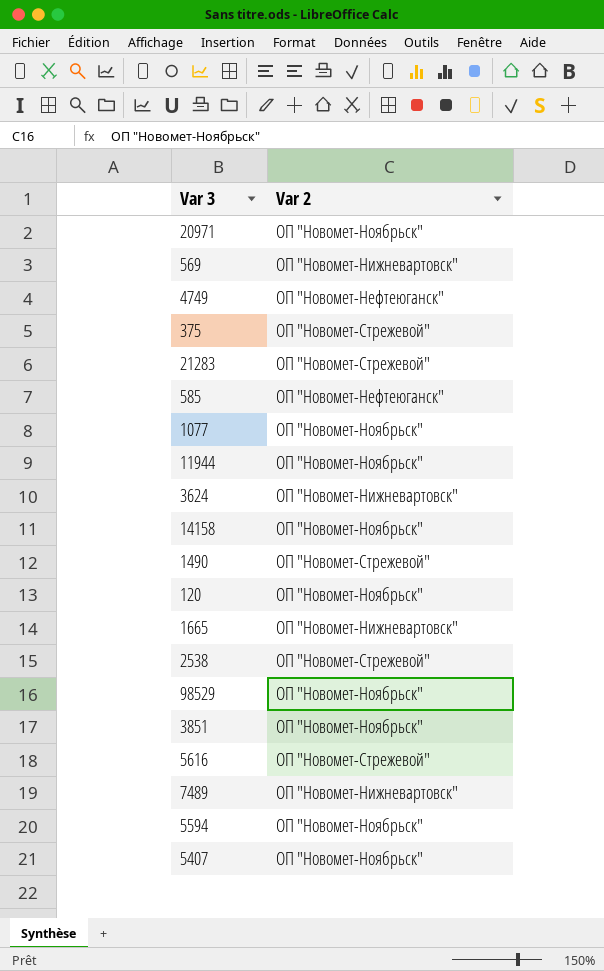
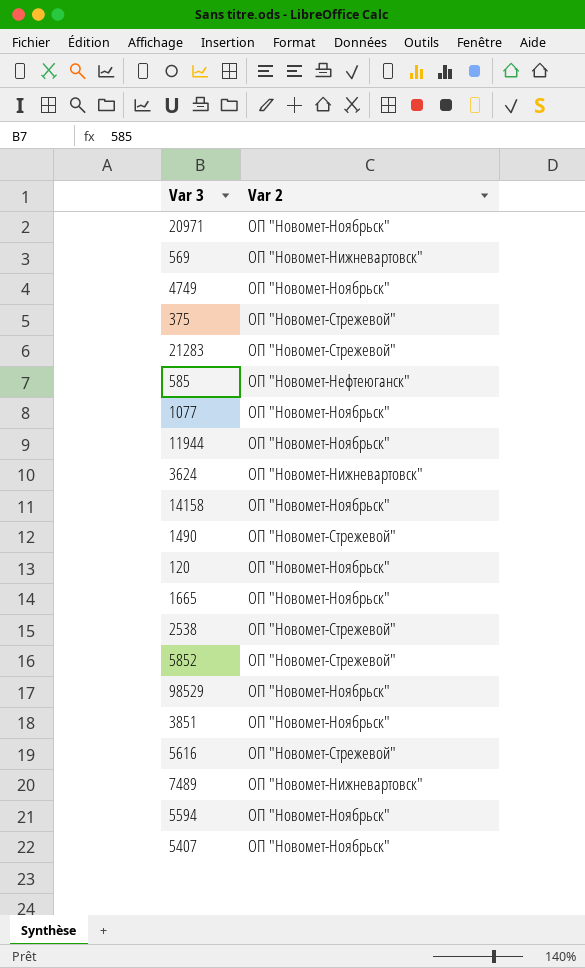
4749 | Var 2: ОП "Новомет-Нефтеюганск" -> ОП "Новомет-Ноябрьск"
1665 | Var 2: ОП "Новомет-Нижневартовск" -> ОП "Новомет-Ноябрьск"
row 5852: none -> ОП "Новомет-Стрежевой"

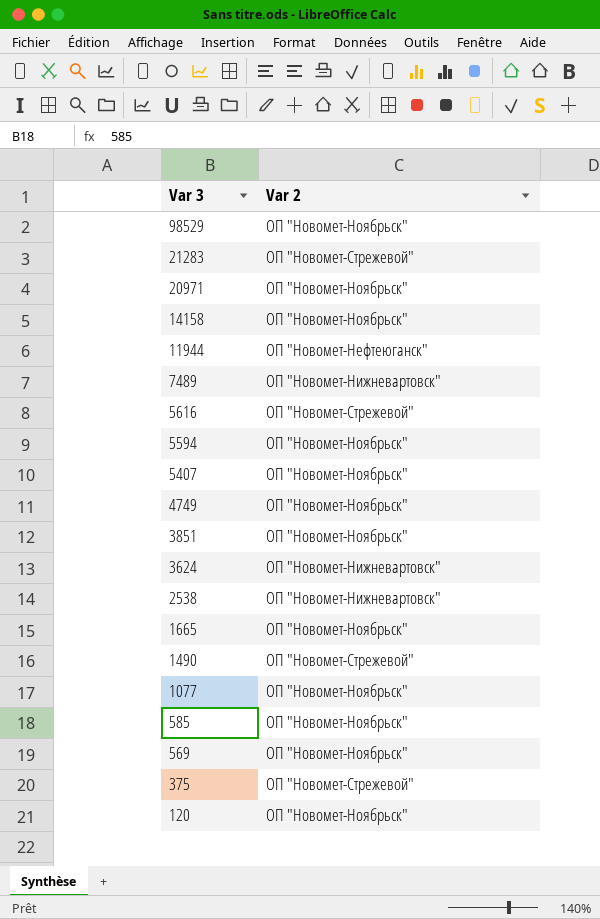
row order: none -> Var 3 descending
row 5852: ОП "Новомет-Стрежевой" -> none
11944 | Var 2: ОП "Новомет-Ноябрьск" -> ОП "Новомет-Нефтеюганск"
2538 | Var 2: ОП "Новомет-Стрежевой" -> ОП "Новомет-Нижневартовск"
585 | Var 2: ОП "Новомет-Нефтеюганск" -> ОП "Новомет-Ноябрьск"
569 | Var 2: ОП "Новомет-Нижневартовск" -> ОП "Новомет-Ноябрьск"

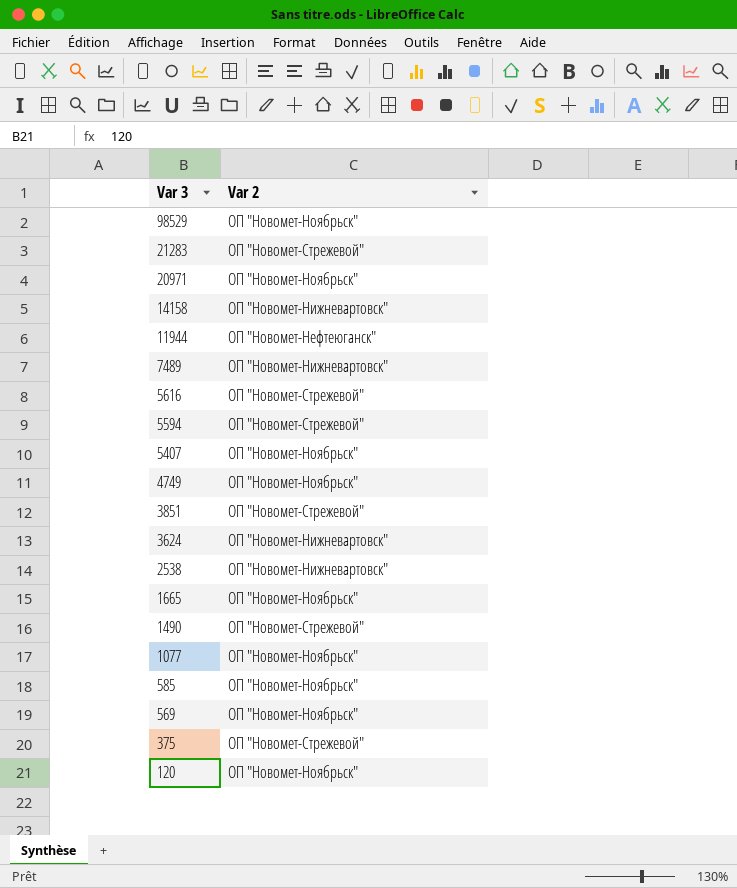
14158 | Var 2: ОП "Новомет-Ноябрьск" -> ОП "Новомет-Нижневартовск"
5594 | Var 2: ОП "Новомет-Ноябрьск" -> ОП "Новомет-Стрежевой"
3851 | Var 2: ОП "Новомет-Ноябрьск" -> ОП "Новомет-Стрежевой"

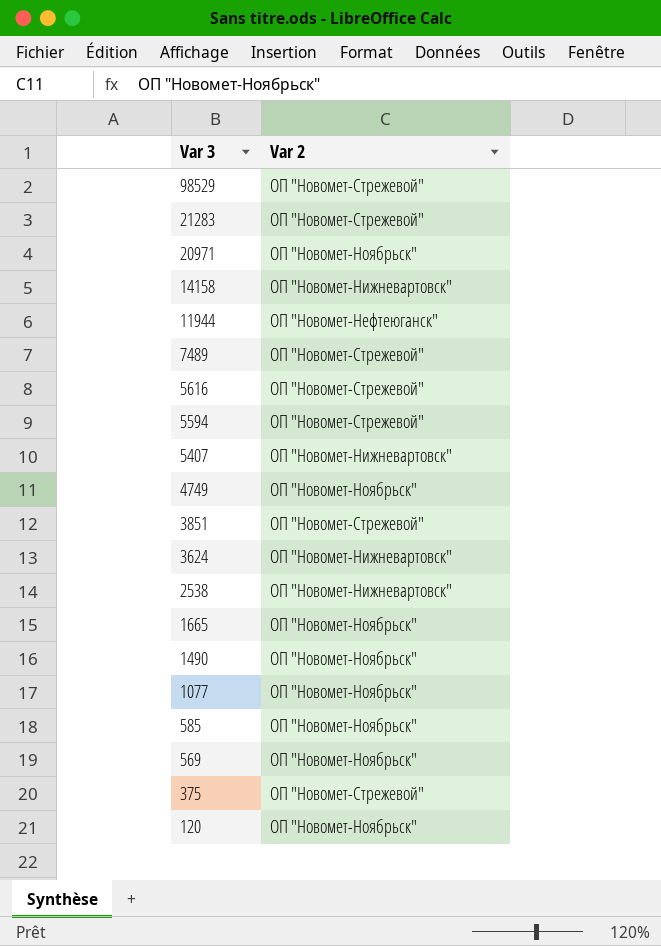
98529 | Var 2: ОП "Новомет-Ноябрьск" -> ОП "Новомет-Стрежевой"
7489 | Var 2: ОП "Новомет-Нижневартовск" -> ОП "Новомет-Стрежевой"
5407 | Var 2: ОП "Новомет-Ноябрьск" -> ОП "Новомет-Нижневартовск"
1490 | Var 2: ОП "Новомет-Стрежевой" -> ОП "Новомет-Ноябрьск"

